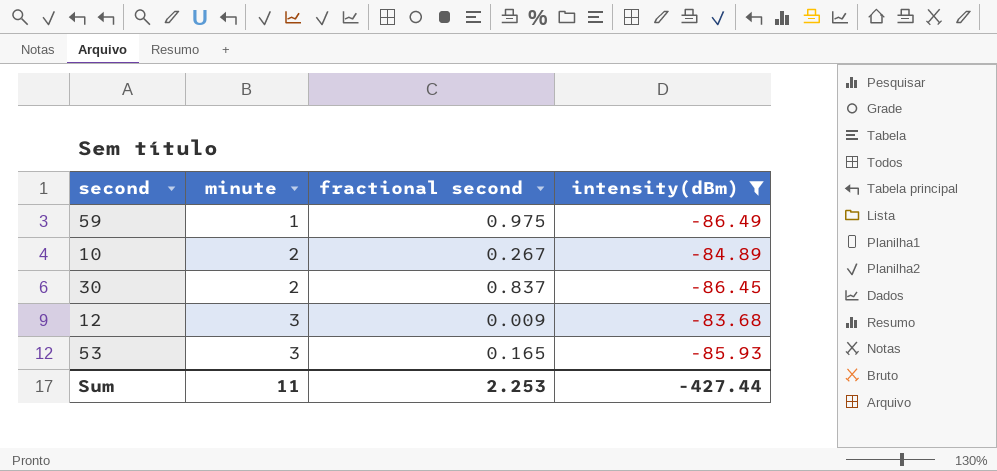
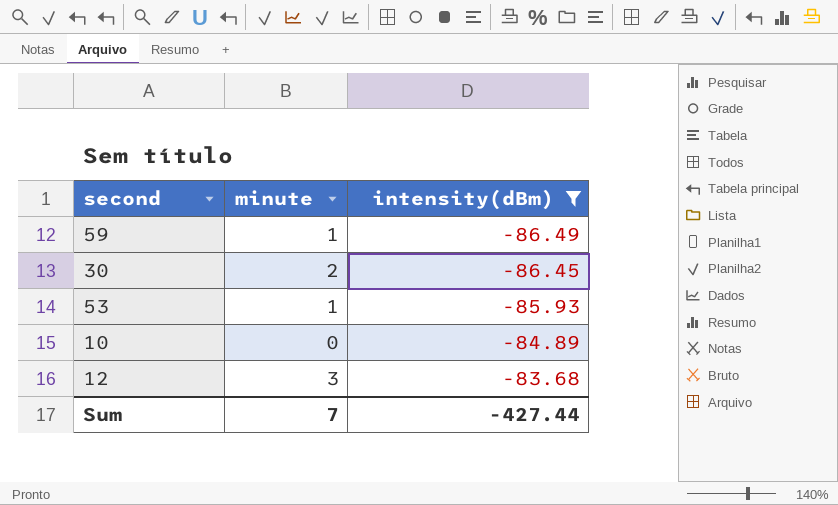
row order: minute ascending -> intensity(dBm) ascending
column fractional second | position: 3 -> none
53 | minute: 3 -> 1
10 | minute: 2 -> 0
Sum | minute: 11 -> 7

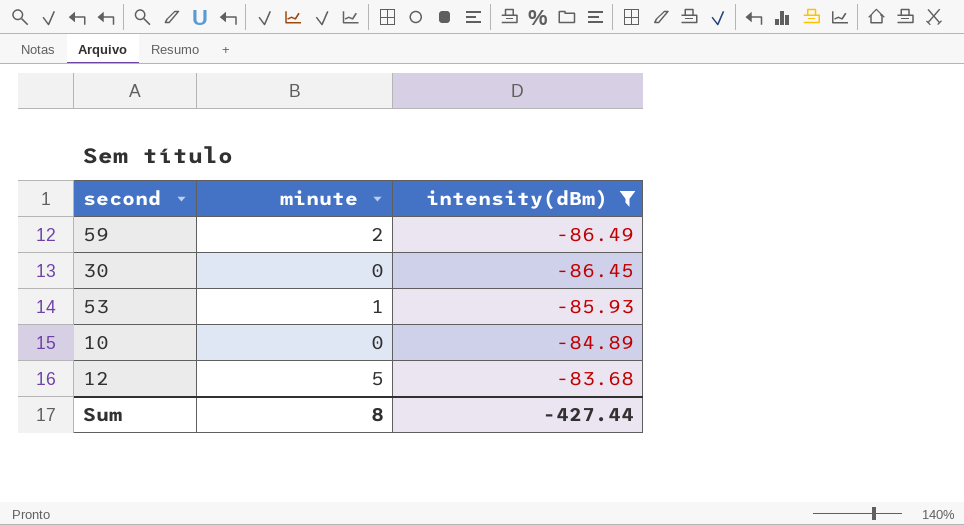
59 | minute: 1 -> 2
30 | minute: 2 -> 0
12 | minute: 3 -> 5
Sum | minute: 7 -> 8

